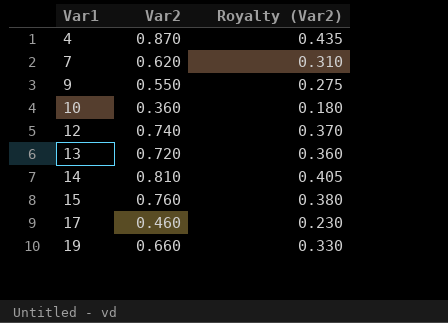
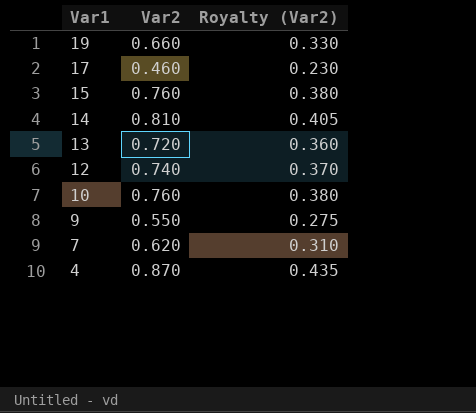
row order: Var1 ascending -> Var1 descending
10 | Var2: 0.360 -> 0.760
10 | Royalty (Var2): 0.180 -> 0.380

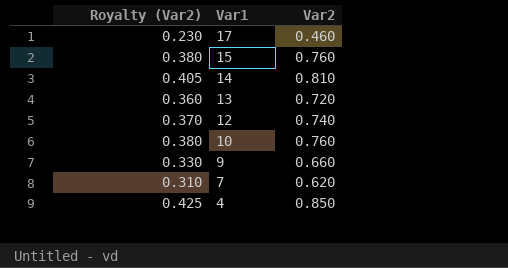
column Royalty (Var2) | position: 3 -> 1
row 19: 0.660 | 0.330 -> none
9 | Royalty (Var2): 0.275 -> 0.330
9 | Var2: 0.550 -> 0.660
4 | Royalty (Var2): 0.435 -> 0.425
4 | Var2: 0.870 -> 0.850

